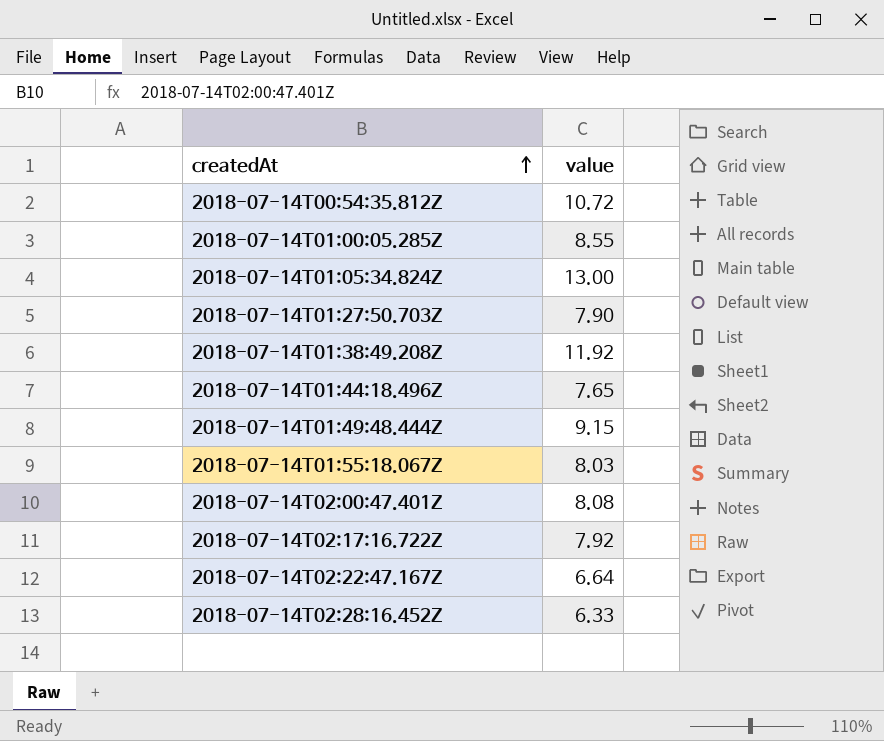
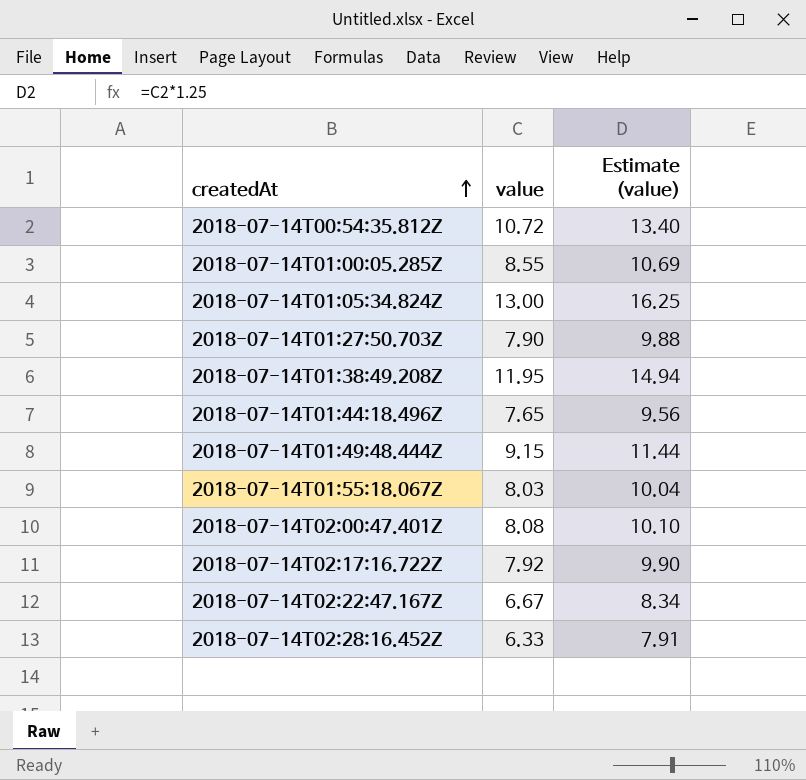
column Estimate (value) | formula: none -> [value] * 1.25
2018-07-14T01:38:49.208Z | value: 11.92 -> 11.95
2018-07-14T02:22:47.167Z | value: 6.64 -> 6.67

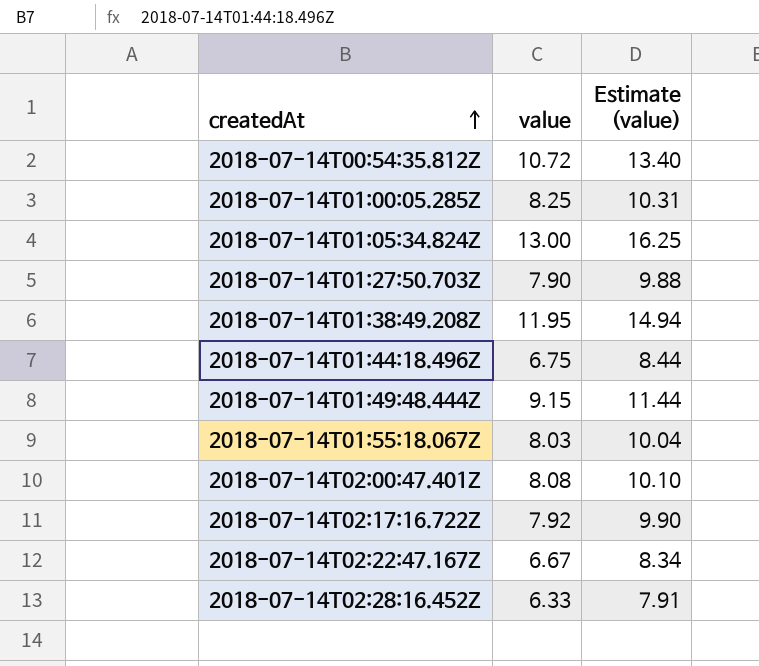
2018-07-14T01:00:05.285Z | value: 8.55 -> 8.25
2018-07-14T01:00:05.285Z | Estimate (value): 10.69 -> 10.31
2018-07-14T01:44:18.496Z | value: 7.65 -> 6.75
2018-07-14T01:44:18.496Z | Estimate (value): 9.56 -> 8.44

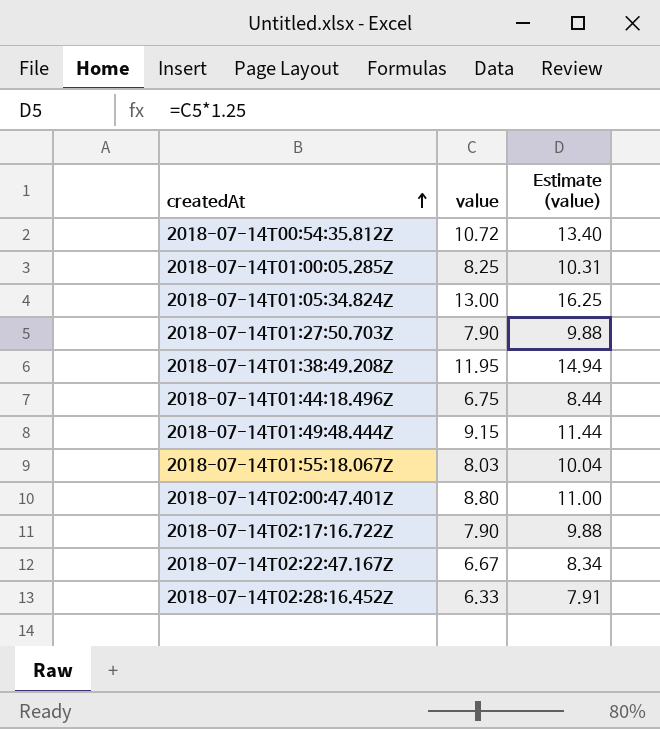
2018-07-14T02:00:47.401Z | value: 8.08 -> 8.80
2018-07-14T02:00:47.401Z | Estimate (value): 10.10 -> 11.00
2018-07-14T02:17:16.722Z | value: 7.92 -> 7.90
2018-07-14T02:17:16.722Z | Estimate (value): 9.90 -> 9.88

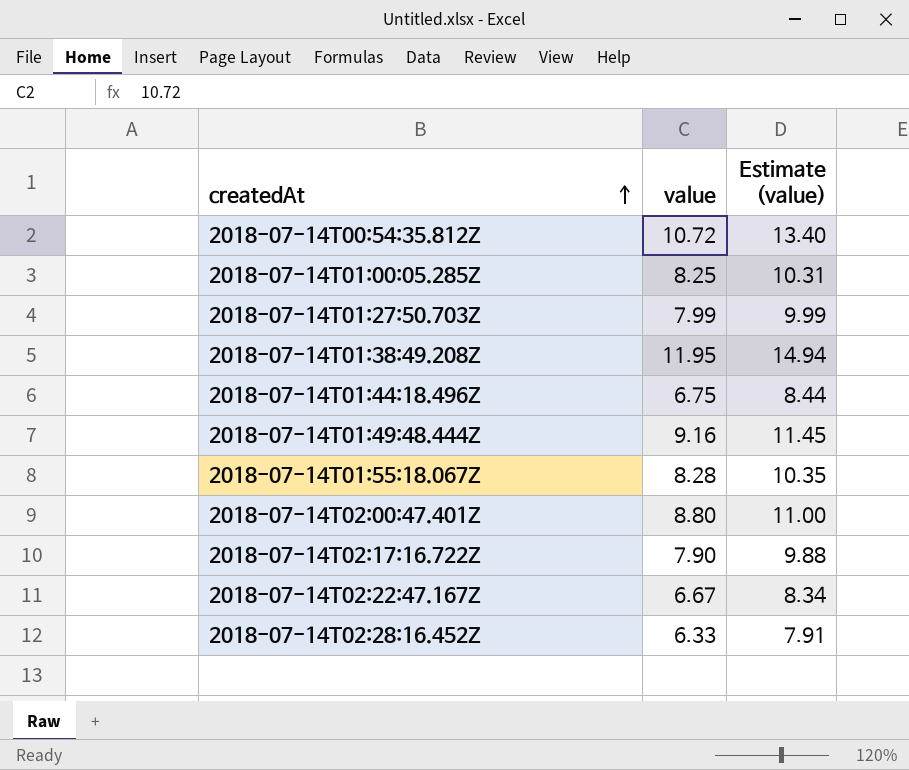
row 2018-07-14T01:05:34.824Z: 13.00 | 16.25 -> none
2018-07-14T01:27:50.703Z | value: 7.90 -> 7.99
2018-07-14T01:27:50.703Z | Estimate (value): 9.88 -> 9.99
2018-07-14T01:49:48.444Z | value: 9.15 -> 9.16
2018-07-14T01:49:48.444Z | Estimate (value): 11.44 -> 11.45
2018-07-14T01:55:18.067Z | value: 8.03 -> 8.28
2018-07-14T01:55:18.067Z | Estimate (value): 10.04 -> 10.35

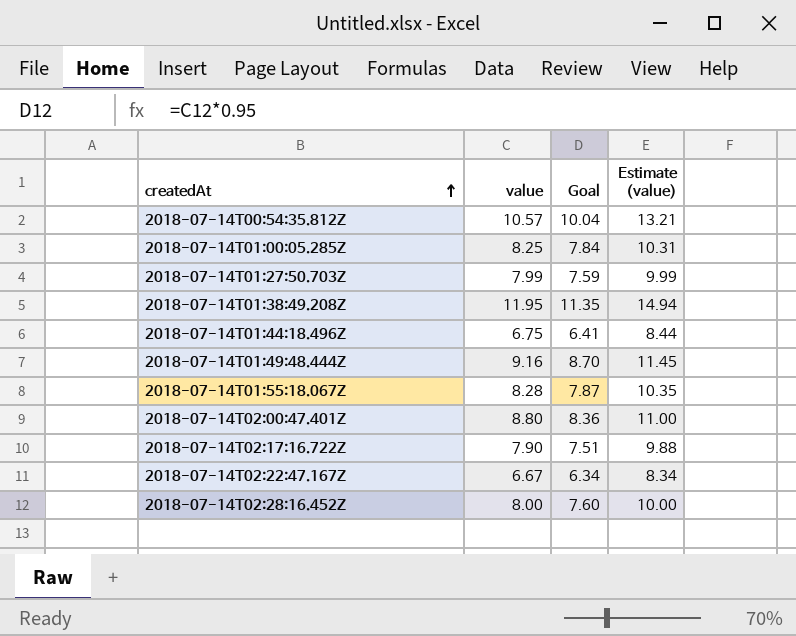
column Goal | formula: none -> [value] * 0.95
2018-07-14T00:54:35.812Z | value: 10.72 -> 10.57
2018-07-14T00:54:35.812Z | Estimate (value): 13.40 -> 13.21
2018-07-14T02:28:16.452Z | value: 6.33 -> 8.00
2018-07-14T02:28:16.452Z | Estimate (value): 7.91 -> 10.00

